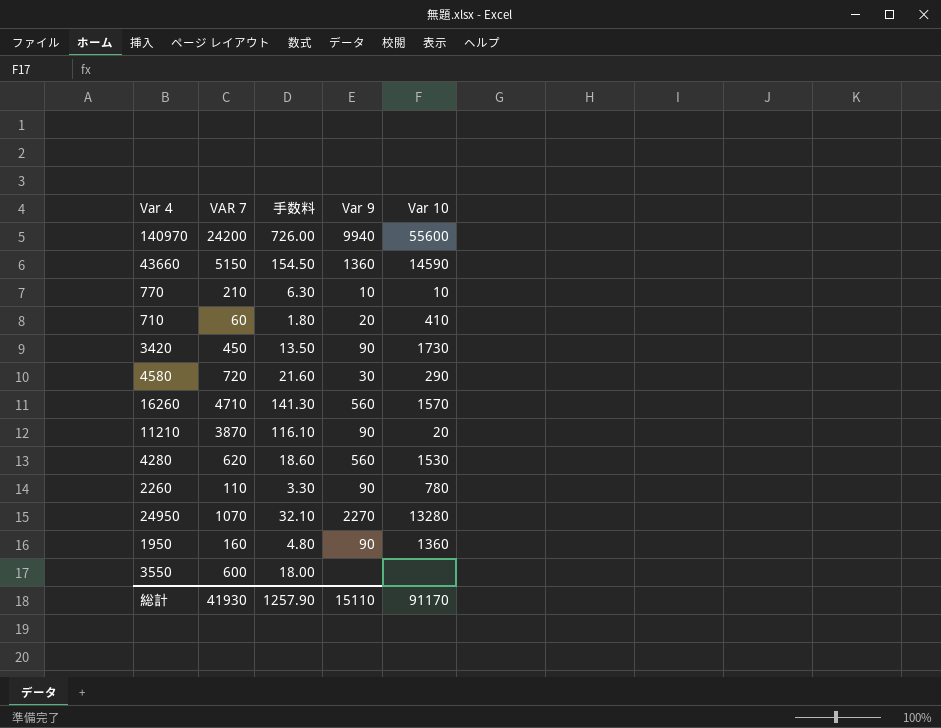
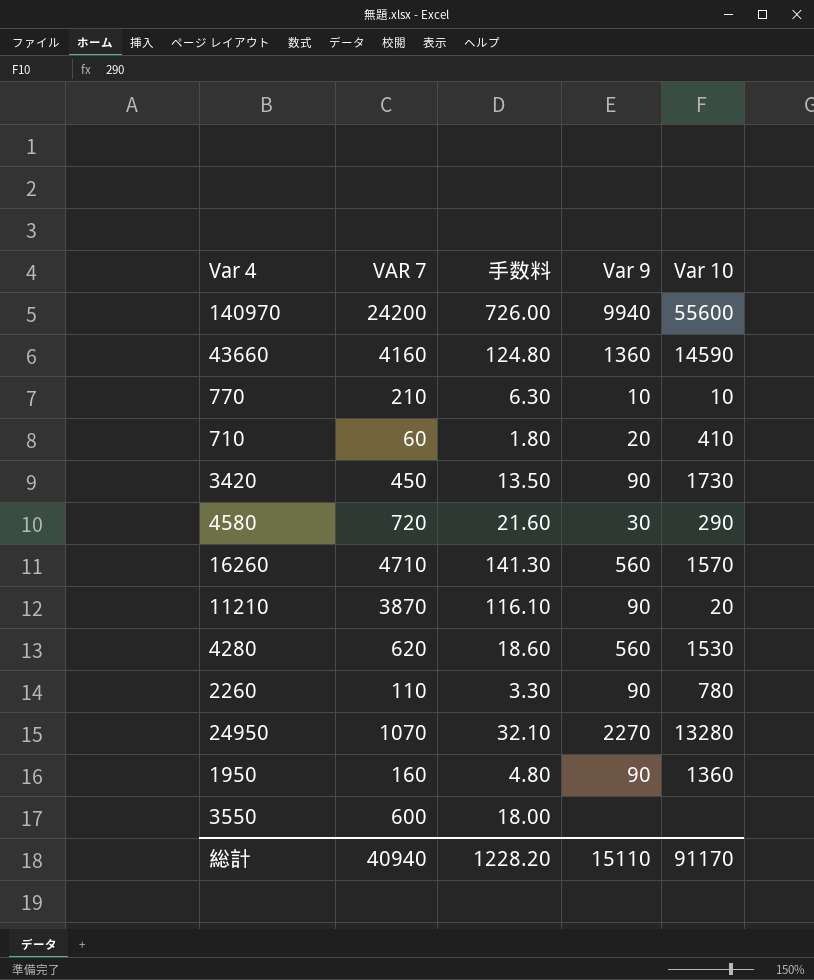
43660 | VAR 7: 5150 -> 4160
43660 | 手数料: 154.50 -> 124.80
総計 | VAR 7: 41930 -> 40940
総計 | 手数料: 1257.90 -> 1228.20

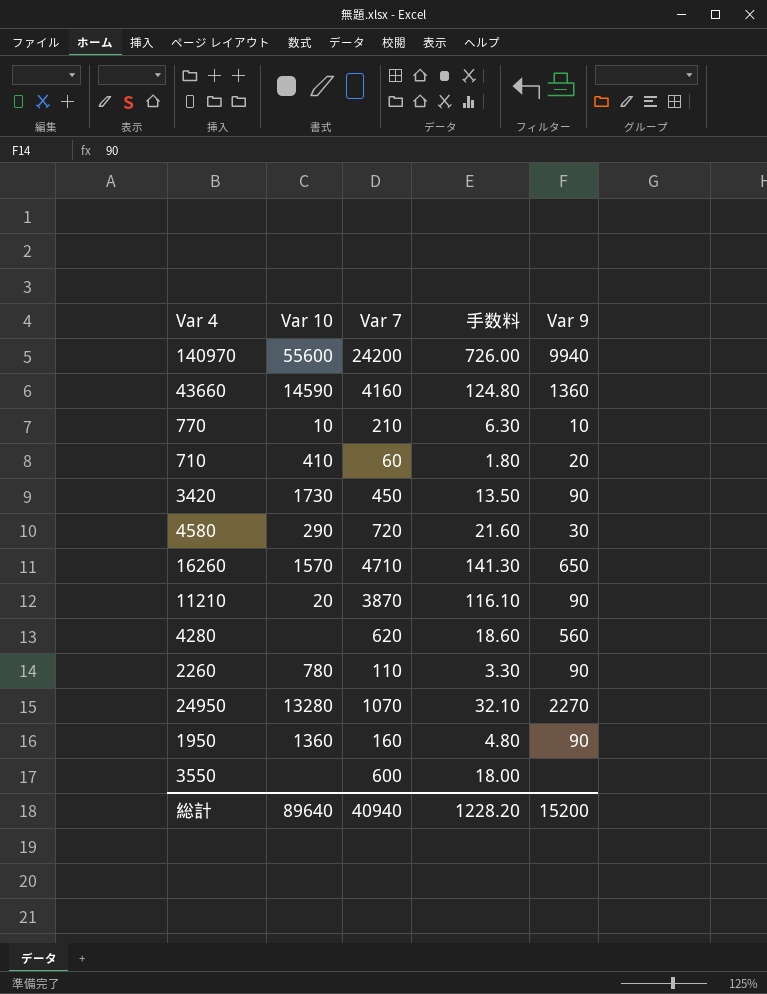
column Var 10 | position: 5 -> 2
column name: VAR 7 -> Var 7
16260 | Var 9: 560 -> 650
4280 | Var 10: 1530 -> none
総計 | Var 10: 91170 -> 89640
総計 | Var 9: 15110 -> 15200

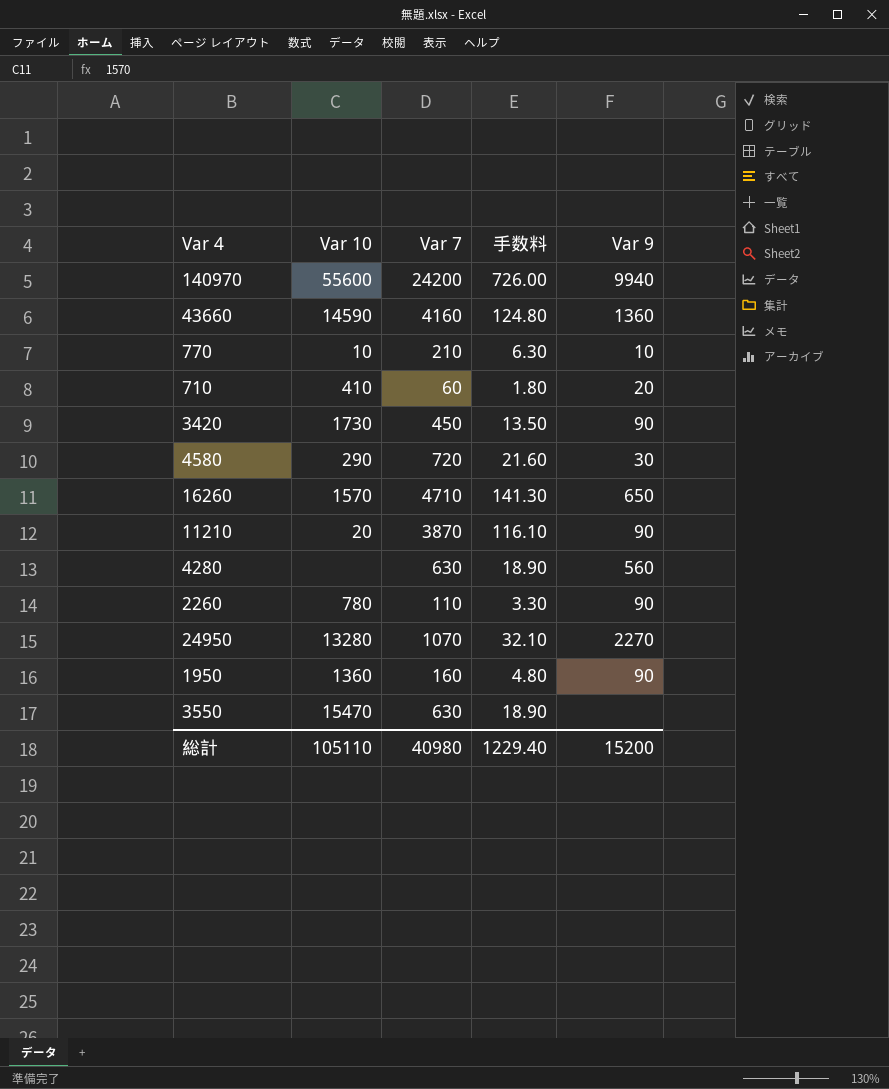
4280 | Var 7: 620 -> 630
4280 | 手数料: 18.60 -> 18.90
3550 | Var 10: none -> 15470
3550 | Var 7: 600 -> 630
3550 | 手数料: 18.00 -> 18.90
総計 | Var 10: 89640 -> 105110
総計 | Var 7: 40940 -> 40980
総計 | 手数料: 1228.20 -> 1229.40

